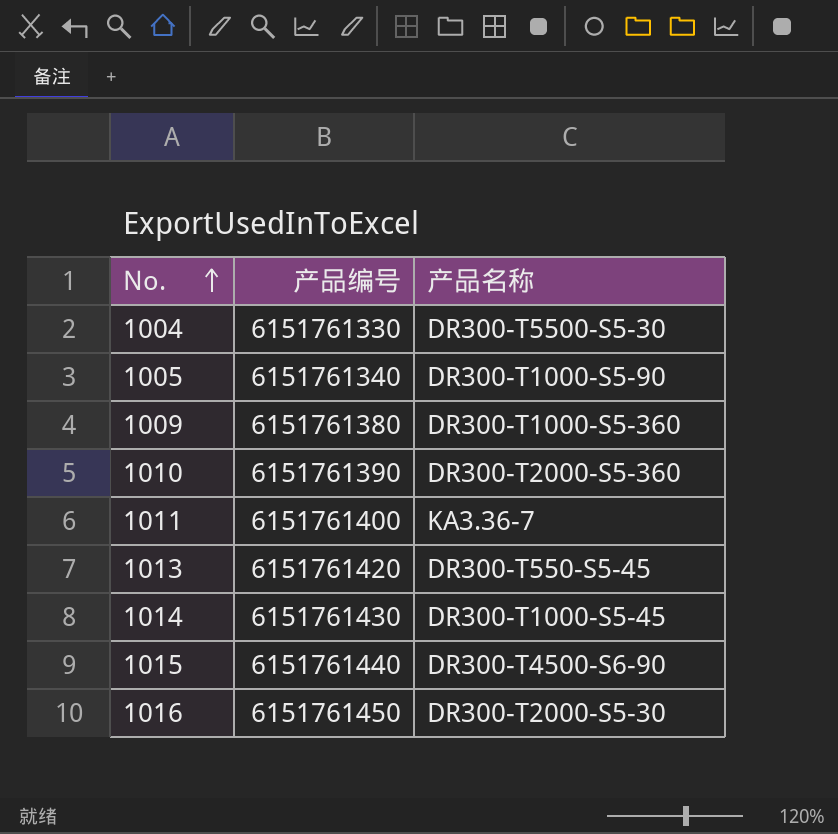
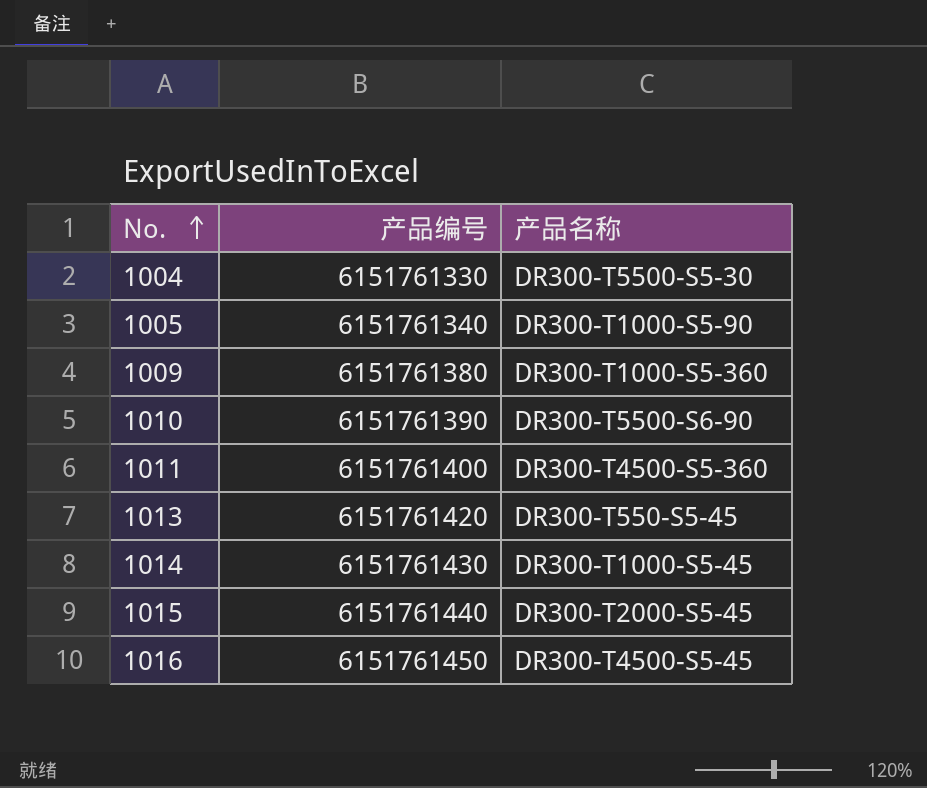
1010 | 产品名称: DR300-T2000-S5-360 -> DR300-T5500-S6-90
1011 | 产品名称: KA3.36-7 -> DR300-T4500-S5-360
1015 | 产品名称: DR300-T4500-S6-90 -> DR300-T2000-S5-45
1016 | 产品名称: DR300-T2000-S5-30 -> DR300-T4500-S5-45

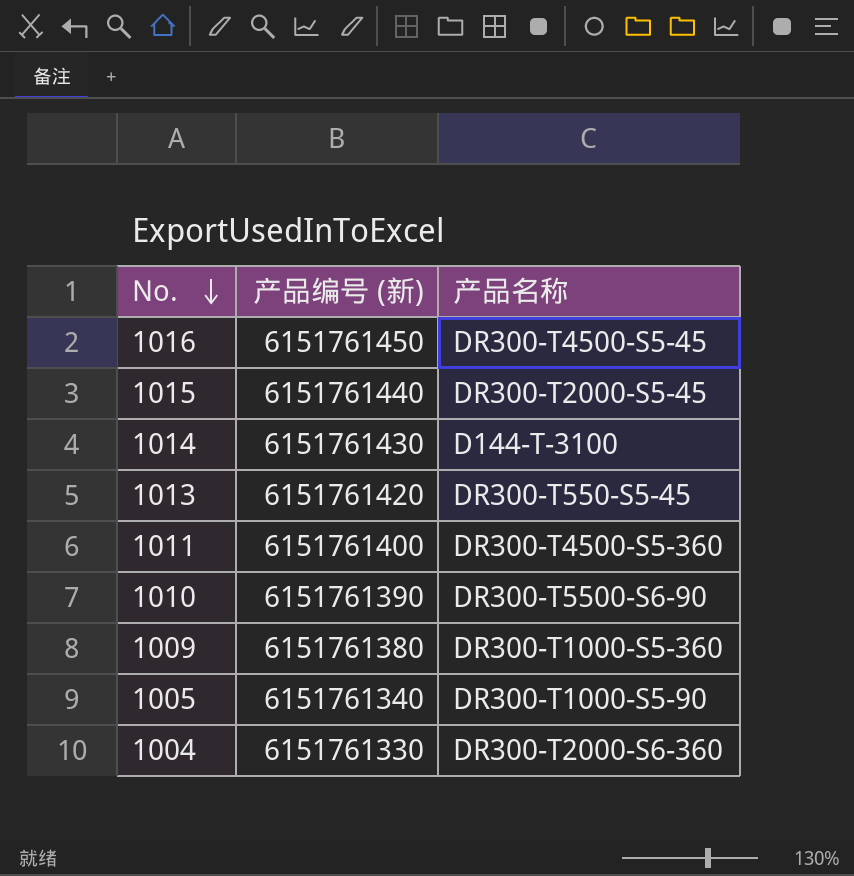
row order: No. ascending -> No. descending
column name: 产品编号 -> 产品编号 (新)
1014 | 产品名称: DR300-T1000-S5-45 -> D144-T-3100
1004 | 产品名称: DR300-T5500-S5-30 -> DR300-T2000-S6-360

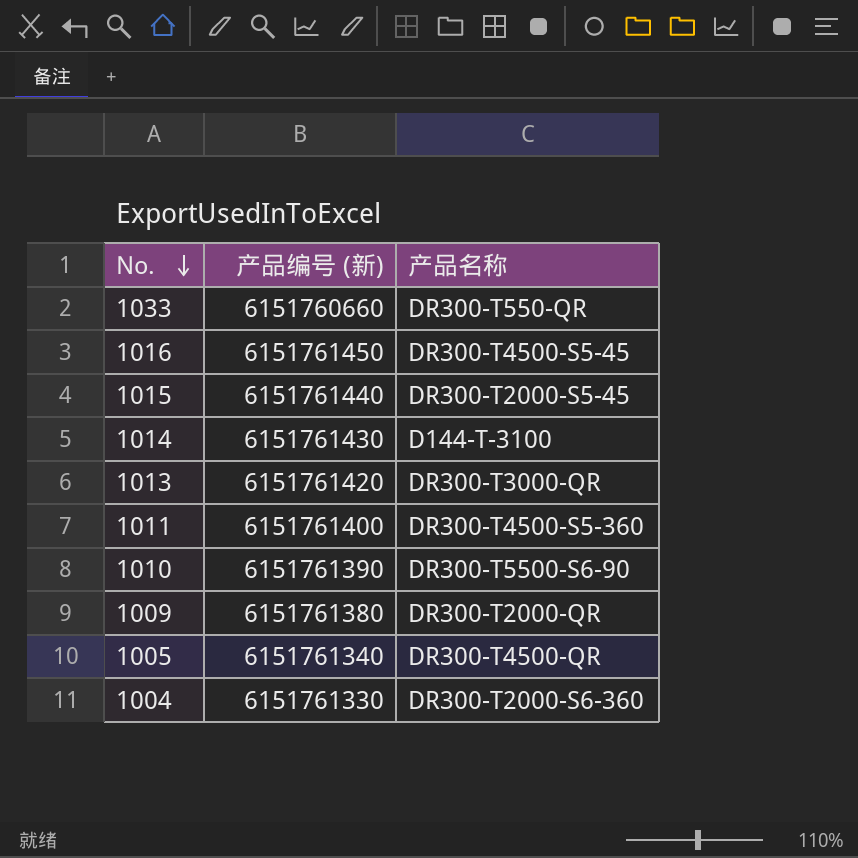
row 1033: none -> 6151760660 | DR300-T550-QR
1013 | 产品名称: DR300-T550-S5-45 -> DR300-T3000-QR
1009 | 产品名称: DR300-T1000-S5-360 -> DR300-T2000-QR
1005 | 产品名称: DR300-T1000-S5-90 -> DR300-T4500-QR

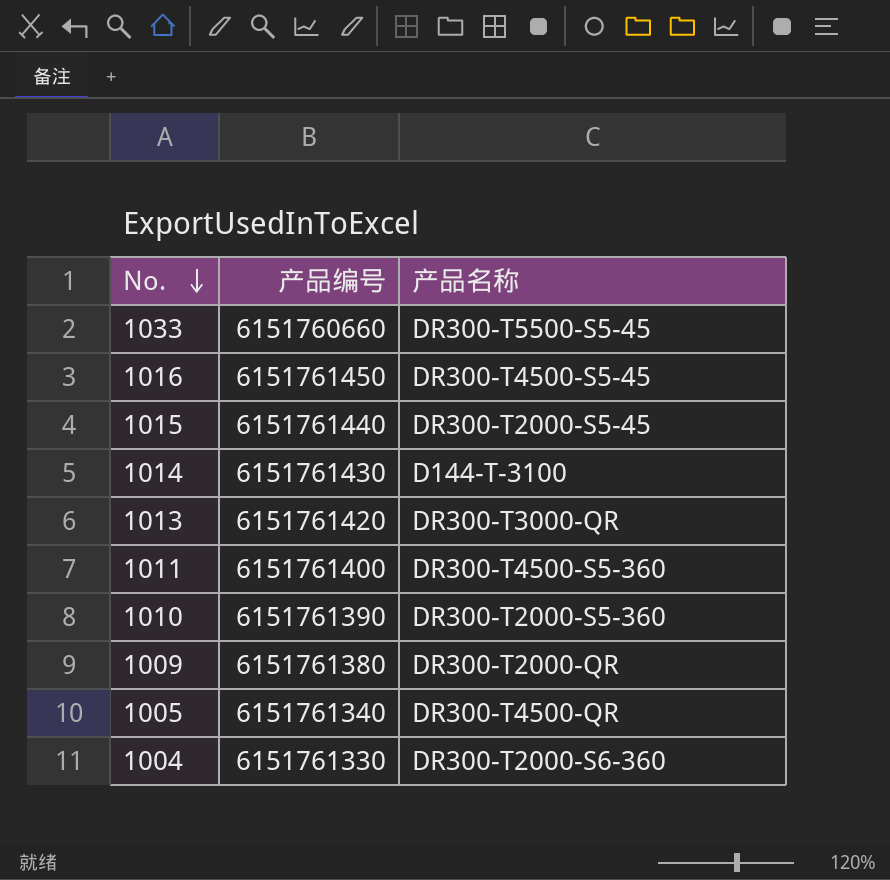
column name: 产品编号 (新) -> 产品编号
1033 | 产品名称: DR300-T550-QR -> DR300-T5500-S5-45
1010 | 产品名称: DR300-T5500-S6-90 -> DR300-T2000-S5-360

